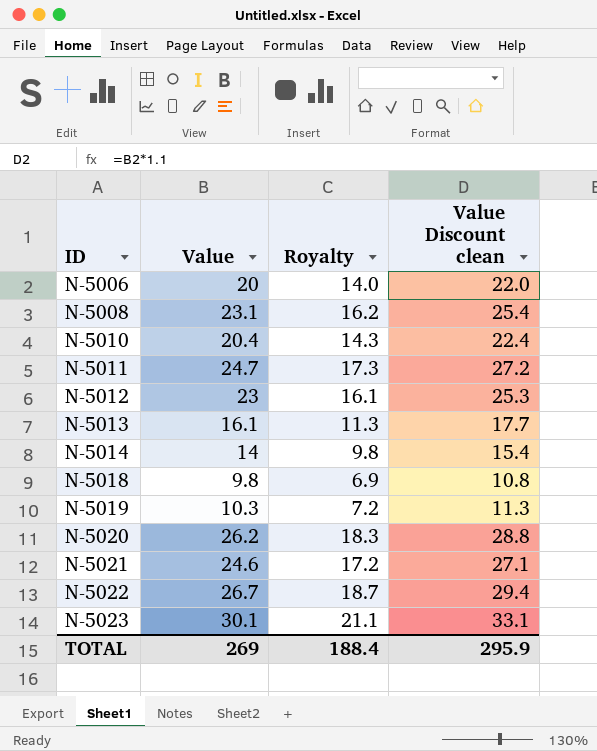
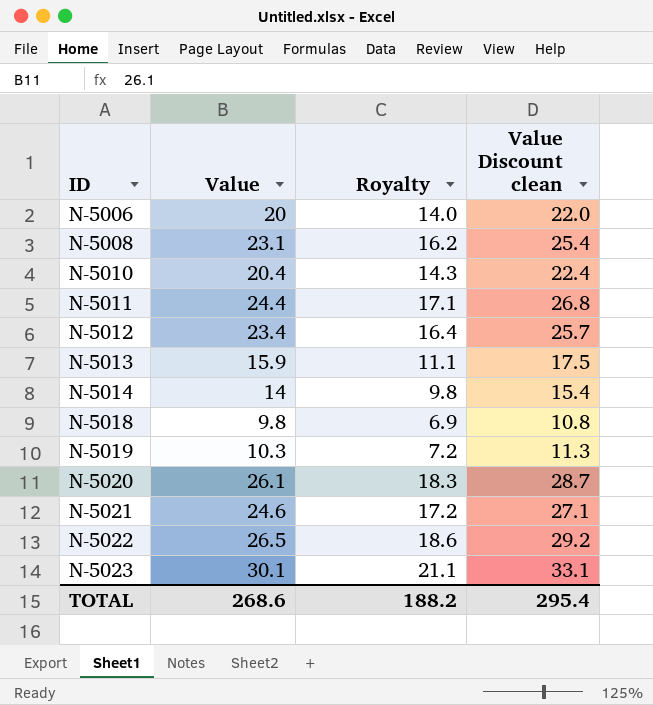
N-5011 | Value: 24.7 -> 24.4
N-5011 | Royalty: 17.3 -> 17.1
N-5011 | Value Discount clean: 27.2 -> 26.8
N-5012 | Value: 23 -> 23.4
N-5012 | Royalty: 16.1 -> 16.4
N-5012 | Value Discount clean: 25.3 -> 25.7
N-5013 | Value: 16.1 -> 15.9
N-5013 | Royalty: 11.3 -> 11.1
N-5013 | Value Discount clean: 17.7 -> 17.5
N-5020 | Value: 26.2 -> 26.1
N-5020 | Value Discount clean: 28.8 -> 28.7
N-5022 | Value: 26.7 -> 26.5
N-5022 | Royalty: 18.7 -> 18.6
N-5022 | Value Discount clean: 29.4 -> 29.2
TOTAL | Value: 269 -> 268.6
TOTAL | Royalty: 188.4 -> 188.2
TOTAL | Value Discount clean: 295.9 -> 295.4

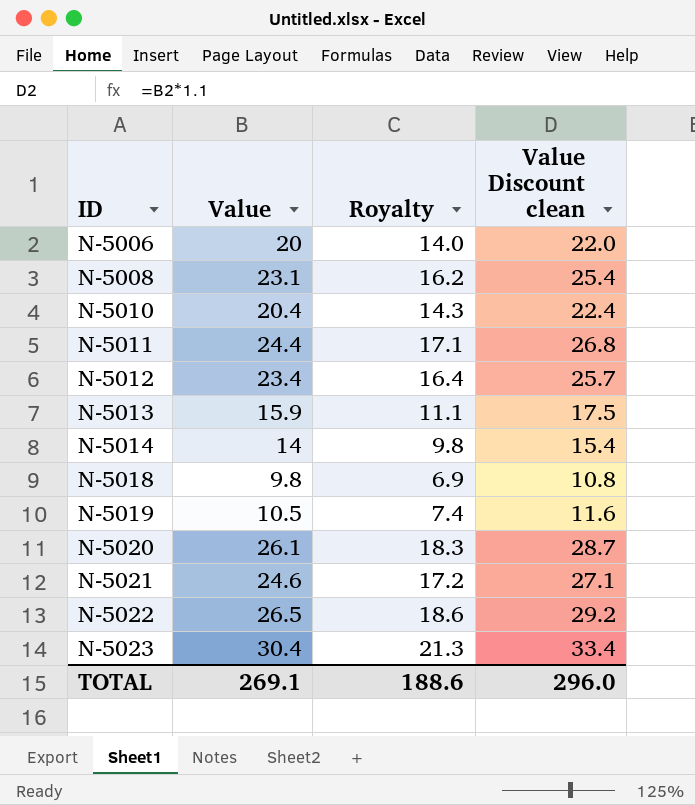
N-5019 | Value: 10.3 -> 10.5
N-5019 | Royalty: 7.2 -> 7.4
N-5019 | Value Discount clean: 11.3 -> 11.6
N-5023 | Value: 30.1 -> 30.4
N-5023 | Royalty: 21.1 -> 21.3
N-5023 | Value Discount clean: 33.1 -> 33.4
TOTAL | Value: 268.6 -> 269.1
TOTAL | Royalty: 188.2 -> 188.6
TOTAL | Value Discount clean: 295.4 -> 296.0

